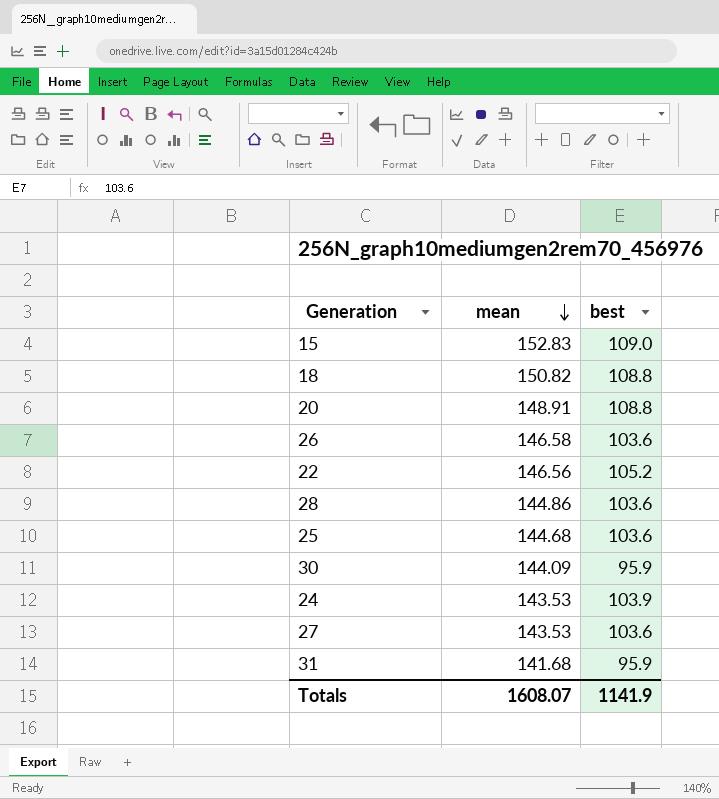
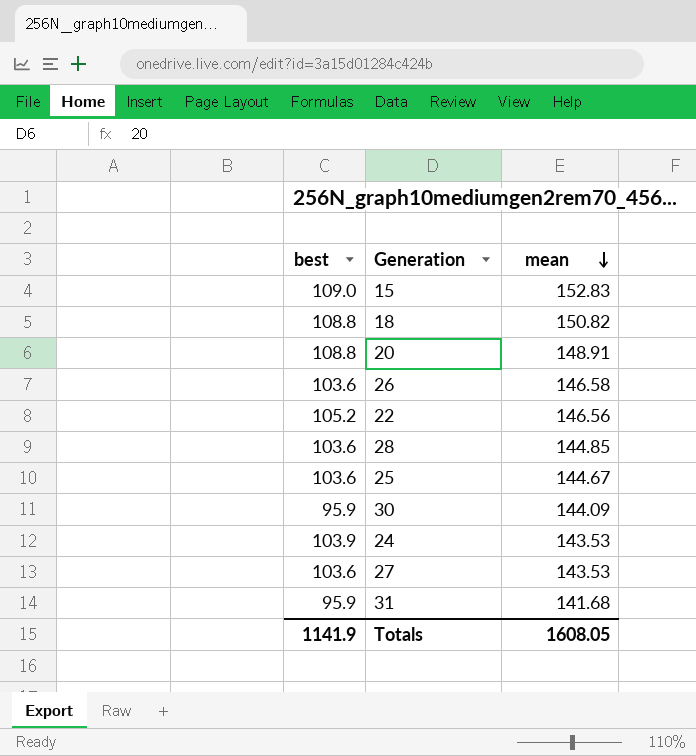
column best | position: 3 -> 1
28 | mean: 144.86 -> 144.85
25 | mean: 144.68 -> 144.67
Totals | mean: 1608.07 -> 1608.05

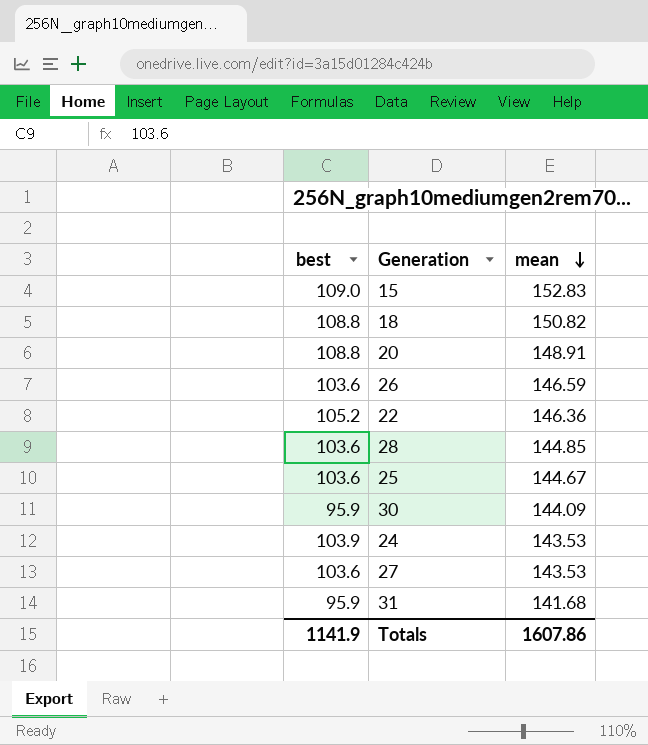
26 | mean: 146.58 -> 146.59
22 | mean: 146.56 -> 146.36
Totals | mean: 1608.05 -> 1607.86

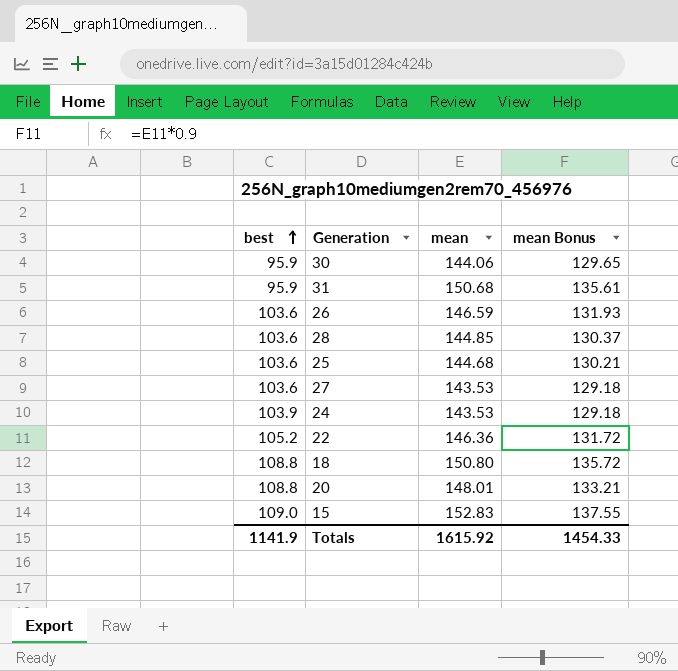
row order: mean descending -> best ascending
column mean Bonus | formula: none -> [mean] * 0.9
30 | mean: 144.09 -> 144.06
31 | mean: 141.68 -> 150.68
25 | mean: 144.67 -> 144.68
18 | mean: 150.82 -> 150.80
20 | mean: 148.91 -> 148.01
Totals | mean: 1607.86 -> 1615.92

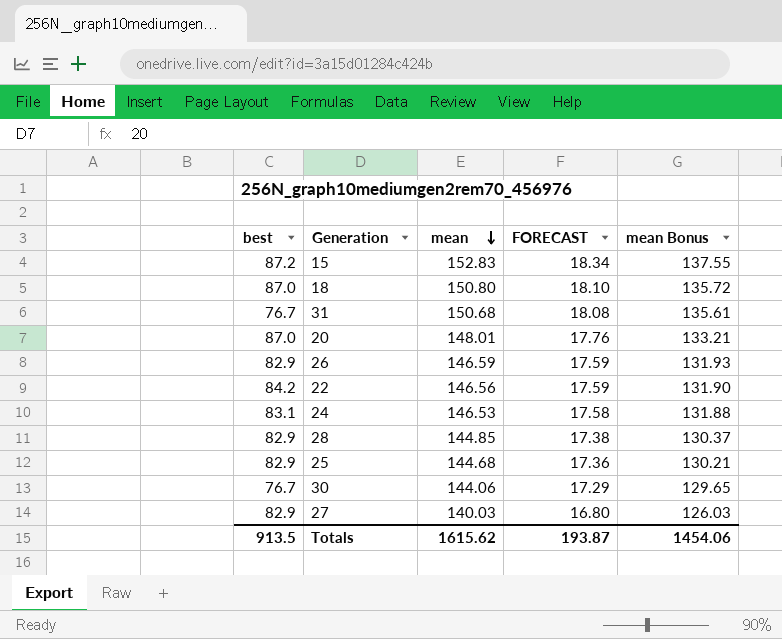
row order: best ascending -> mean descending
column FORECAST | formula: none -> [mean] * 0.12
15 | best: 109.0 -> 87.2
18 | best: 108.8 -> 87.0
31 | best: 95.9 -> 76.7
20 | best: 108.8 -> 87.0
26 | best: 103.6 -> 82.9
22 | best: 105.2 -> 84.2
22 | mean: 146.36 -> 146.56
22 | mean Bonus: 131.72 -> 131.90
24 | best: 103.9 -> 83.1
24 | mean: 143.53 -> 146.53
24 | mean Bonus: 129.18 -> 131.88
28 | best: 103.6 -> 82.9
25 | best: 103.6 -> 82.9
30 | best: 95.9 -> 76.7
27 | best: 103.6 -> 82.9
27 | mean: 143.53 -> 140.03
27 | mean Bonus: 129.18 -> 126.03
Totals | best: 1141.9 -> 913.5
Totals | mean: 1615.92 -> 1615.62
Totals | mean Bonus: 1454.33 -> 1454.06

